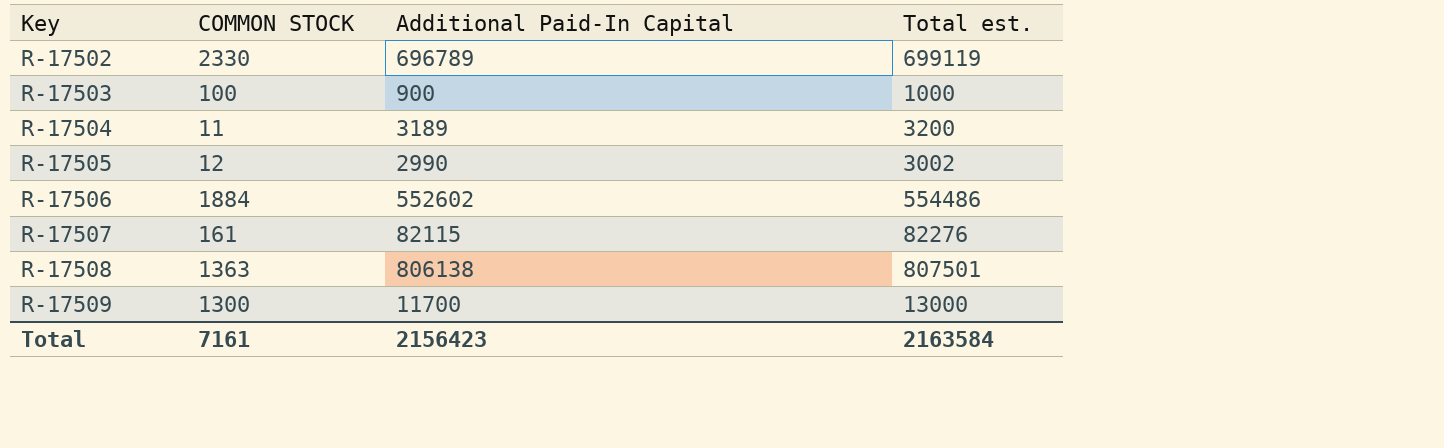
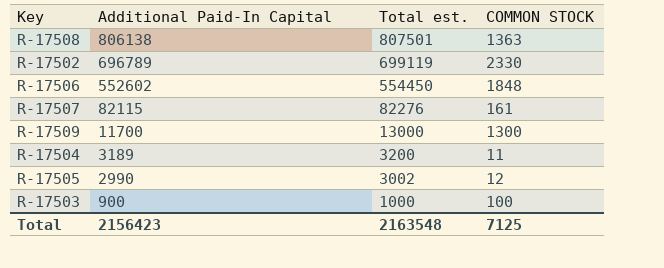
row order: Key ascending -> Additional Paid-In Capital descending
column COMMON STOCK | position: 2 -> 4
R-17506 | Total est.: 554486 -> 554450
R-17506 | COMMON STOCK: 1884 -> 1848
Total | Total est.: 2163584 -> 2163548
Total | COMMON STOCK: 7161 -> 7125

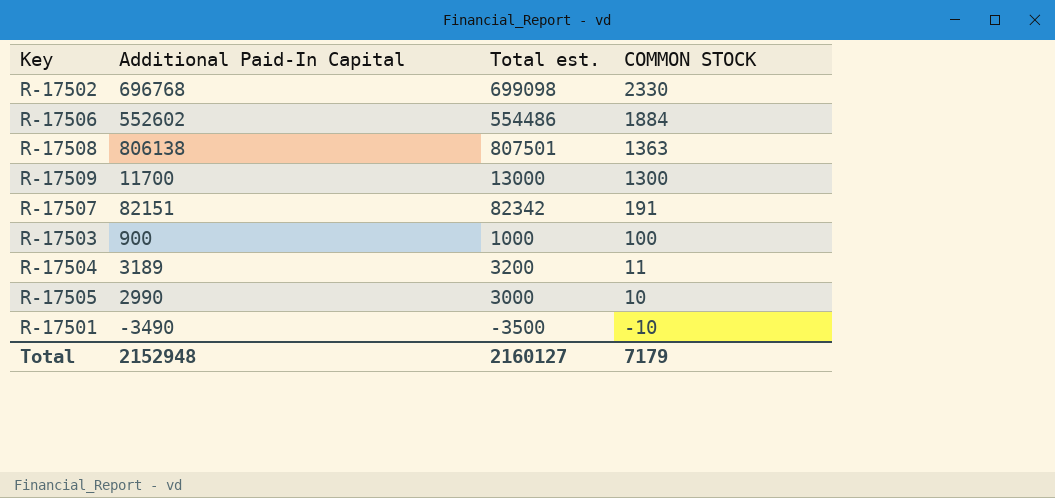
row order: Additional Paid-In Capital descending -> COMMON STOCK descending
R-17502 | Additional Paid-In Capital: 696789 -> 696768
R-17502 | Total est.: 699119 -> 699098
R-17506 | Total est.: 554450 -> 554486
R-17506 | COMMON STOCK: 1848 -> 1884
R-17507 | Additional Paid-In Capital: 82115 -> 82151
R-17507 | Total est.: 82276 -> 82342
R-17507 | COMMON STOCK: 161 -> 191
R-17505 | Total est.: 3002 -> 3000
R-17505 | COMMON STOCK: 12 -> 10
row R-17501: none -> -3490 | -3500 | -10
Total | Additional Paid-In Capital: 2156423 -> 2152948
Total | Total est.: 2163548 -> 2160127
Total | COMMON STOCK: 7125 -> 7179

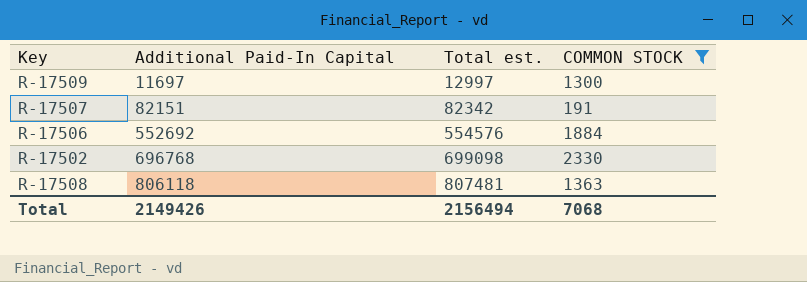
filter: none -> COMMON STOCK >= 191
row order: COMMON STOCK descending -> Additional Paid-In Capital ascending
R-17509 | Additional Paid-In Capital: 11700 -> 11697
R-17509 | Total est.: 13000 -> 12997
R-17506 | Additional Paid-In Capital: 552602 -> 552692
R-17506 | Total est.: 554486 -> 554576
R-17508 | Additional Paid-In Capital: 806138 -> 806118
R-17508 | Total est.: 807501 -> 807481
Total | Additional Paid-In Capital: 2152948 -> 2149426
Total | Total est.: 2160127 -> 2156494
Total | COMMON STOCK: 7179 -> 7068

